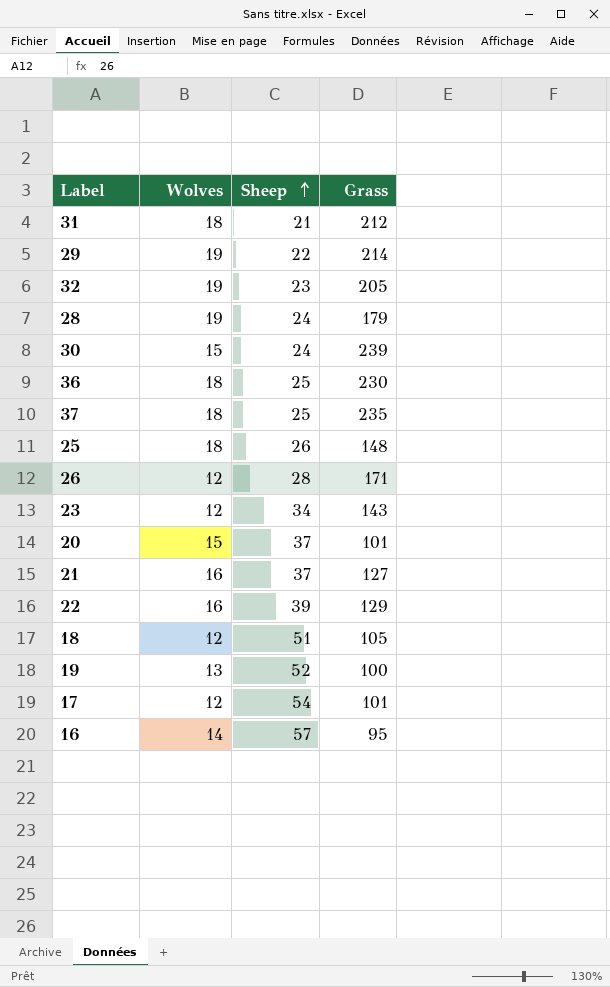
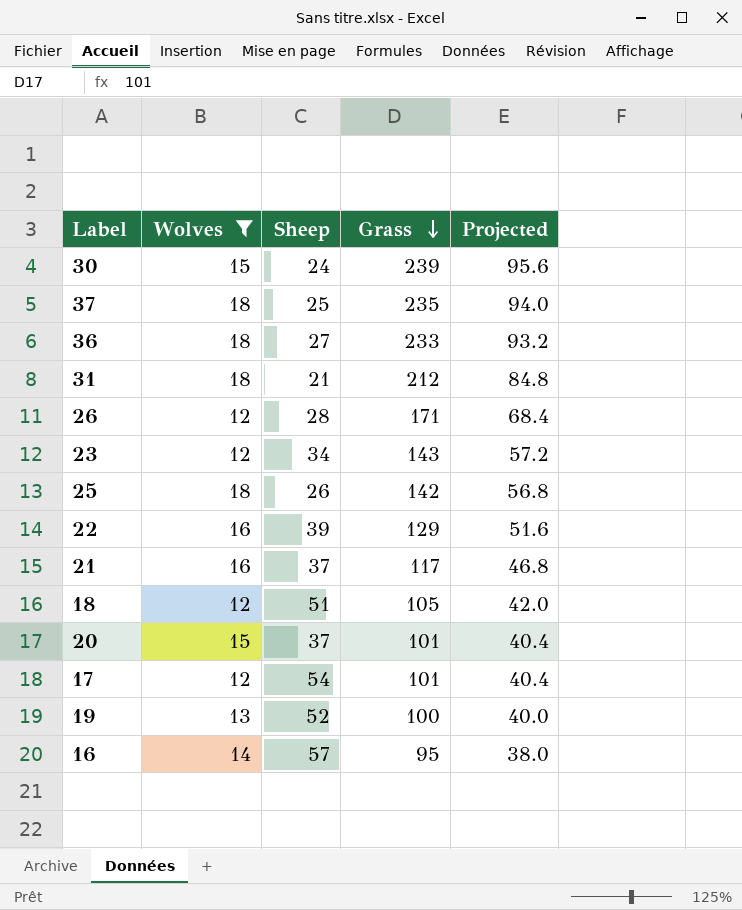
filter: none -> Wolves != 19
row order: Sheep ascending -> Grass descending
column Projected | formula: none -> [Grass] * 0.4
36 | Sheep: 25 -> 27
36 | Grass: 230 -> 233
25 | Grass: 148 -> 142
21 | Grass: 127 -> 117

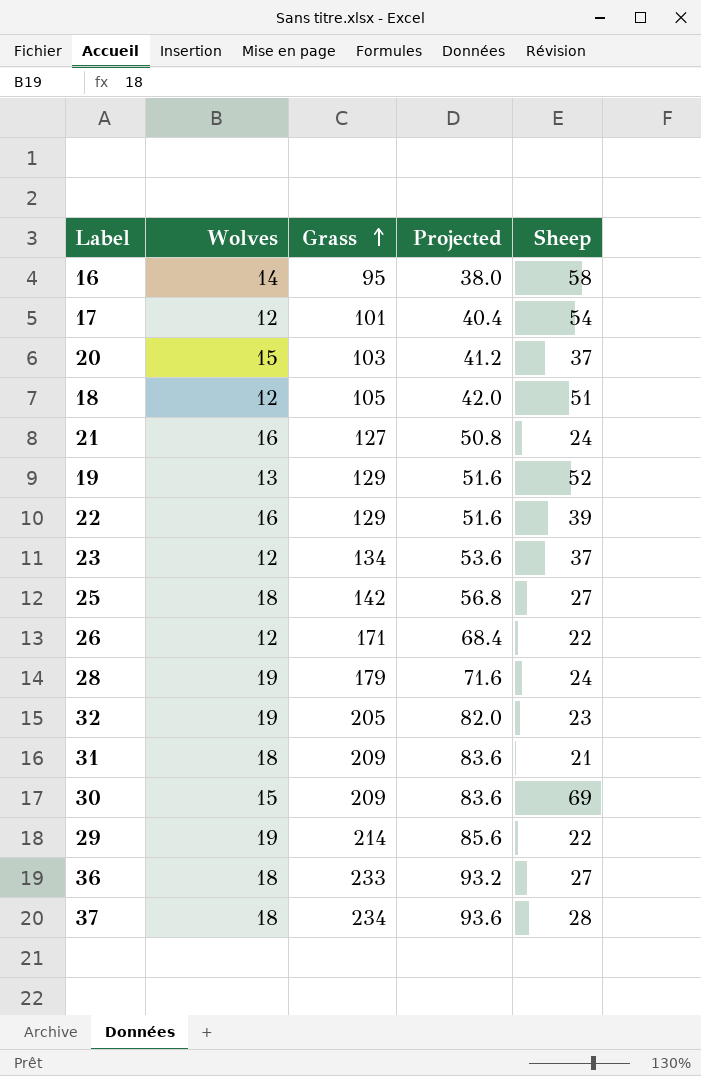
filter: Wolves != 19 -> none
row order: Grass descending -> Grass ascending
column Sheep | position: 3 -> 5
16 | Sheep: 57 -> 58
20 | Grass: 101 -> 103
20 | Projected: 40.4 -> 41.2
21 | Grass: 117 -> 127
21 | Projected: 46.8 -> 50.8
21 | Sheep: 37 -> 24
19 | Grass: 100 -> 129
19 | Projected: 40.0 -> 51.6
23 | Grass: 143 -> 134
23 | Projected: 57.2 -> 53.6
23 | Sheep: 34 -> 37
25 | Sheep: 26 -> 27
26 | Sheep: 28 -> 22
31 | Grass: 212 -> 209
31 | Projected: 84.8 -> 83.6
30 | Grass: 239 -> 209
30 | Projected: 95.6 -> 83.6
30 | Sheep: 24 -> 69
37 | Grass: 235 -> 234
37 | Projected: 94.0 -> 93.6
37 | Sheep: 25 -> 28

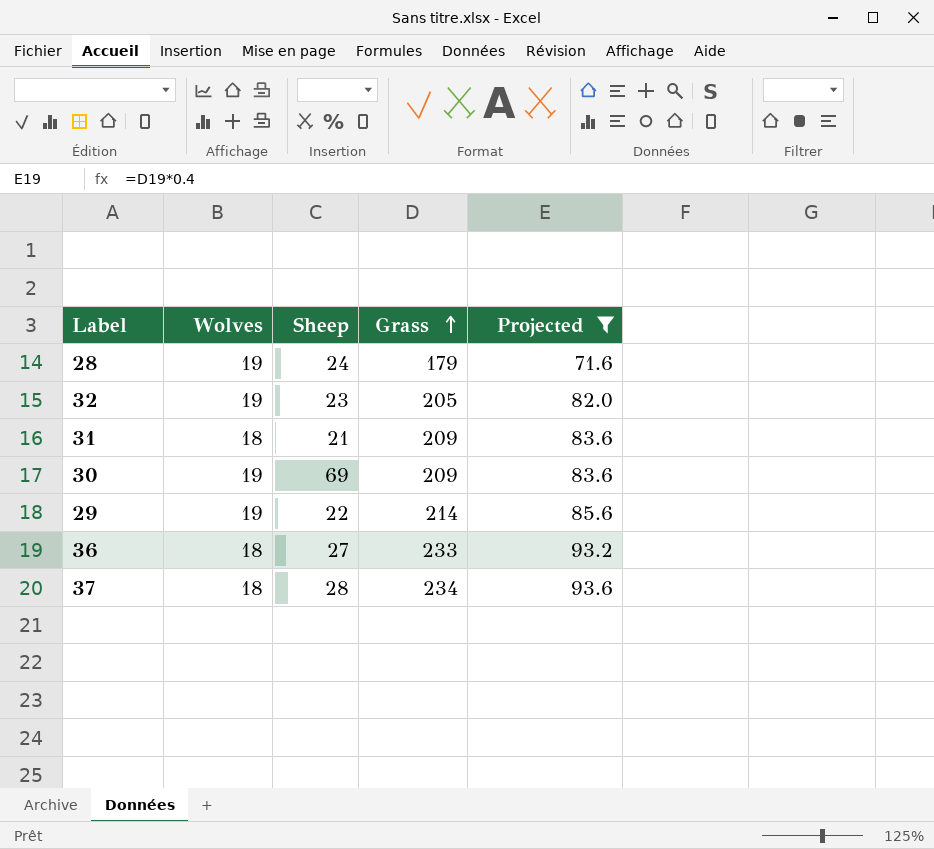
filter: none -> Projected >= 71.6
column Sheep | position: 5 -> 3
30 | Wolves: 15 -> 19

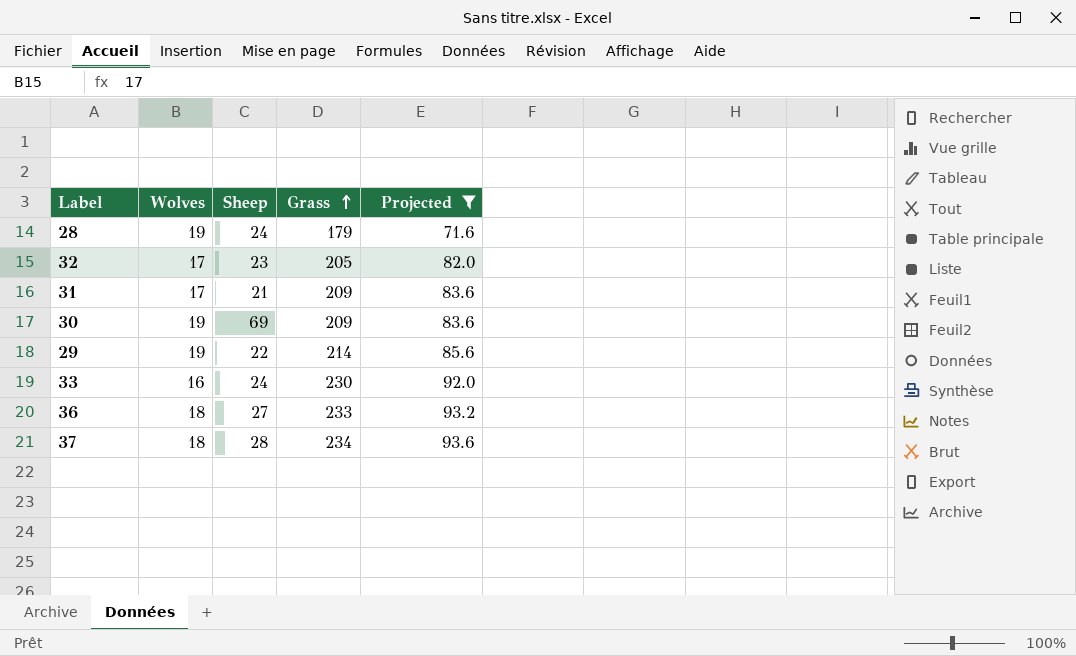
32 | Wolves: 19 -> 17
31 | Wolves: 18 -> 17
row 33: none -> 16 | 24 | 230 | 92.0

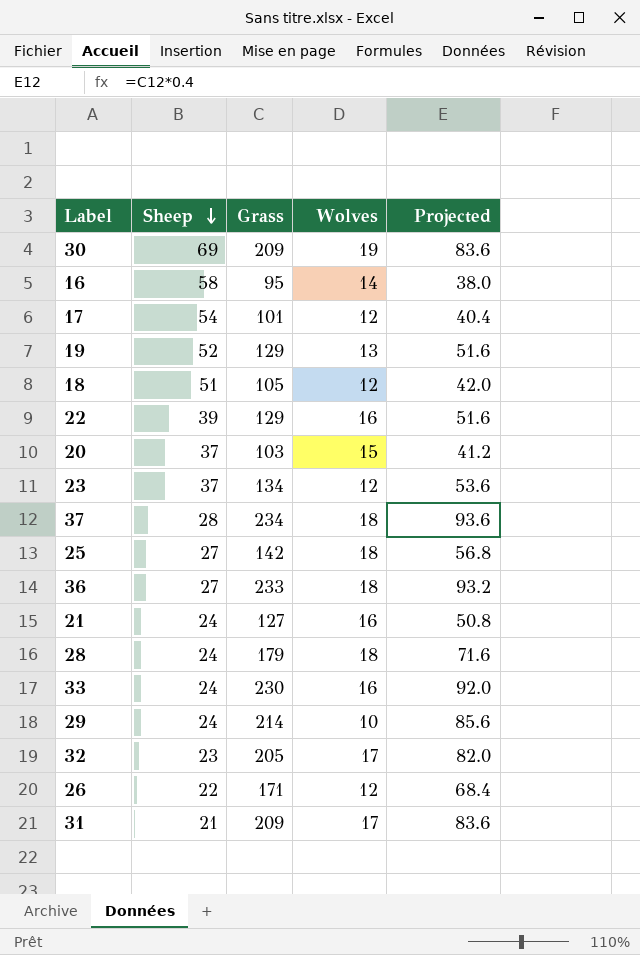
filter: Projected >= 71.6 -> none
row order: Grass ascending -> Sheep descending
column Wolves | position: 2 -> 4
28 | Wolves: 19 -> 18
29 | Sheep: 22 -> 24
29 | Wolves: 19 -> 10

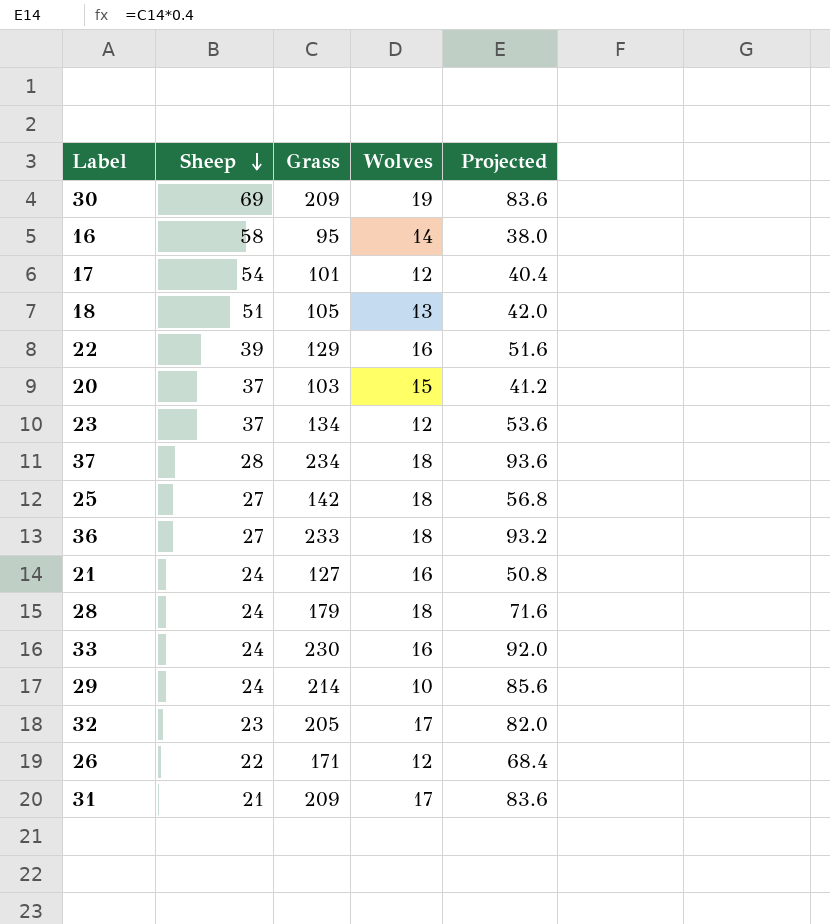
row 19: 52 | 129 | 13 | 51.6 -> none
18 | Wolves: 12 -> 13

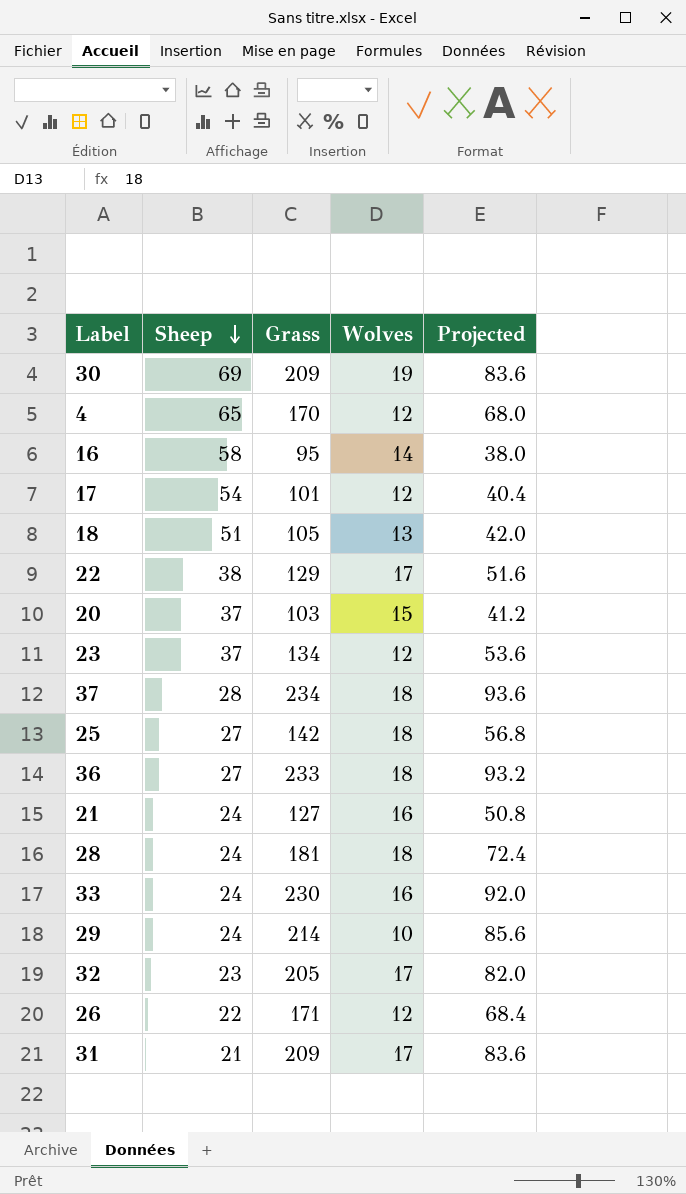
row 4: none -> 65 | 170 | 12 | 68.0
22 | Sheep: 39 -> 38
22 | Wolves: 16 -> 17
28 | Grass: 179 -> 181
28 | Projected: 71.6 -> 72.4

